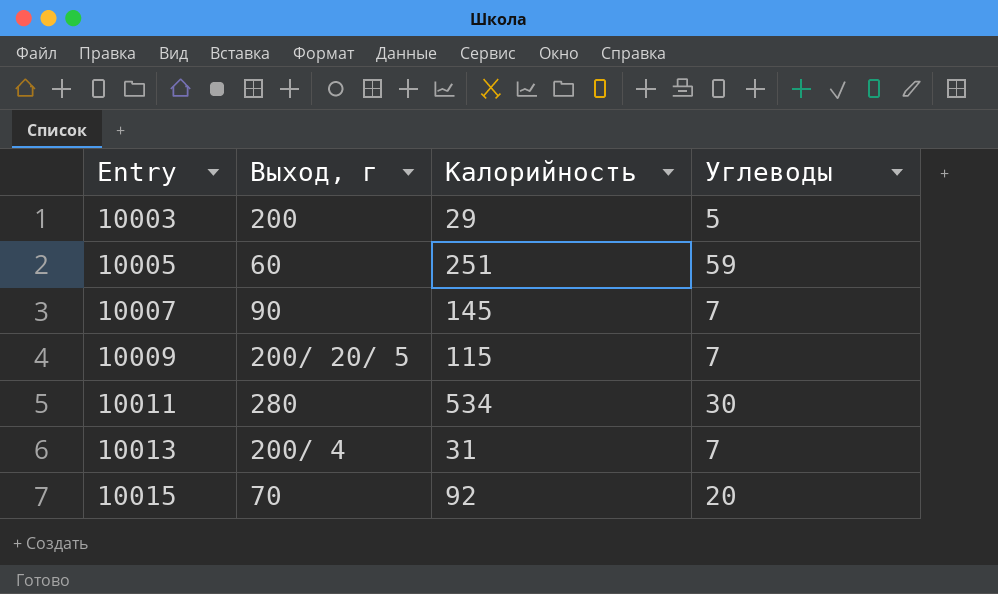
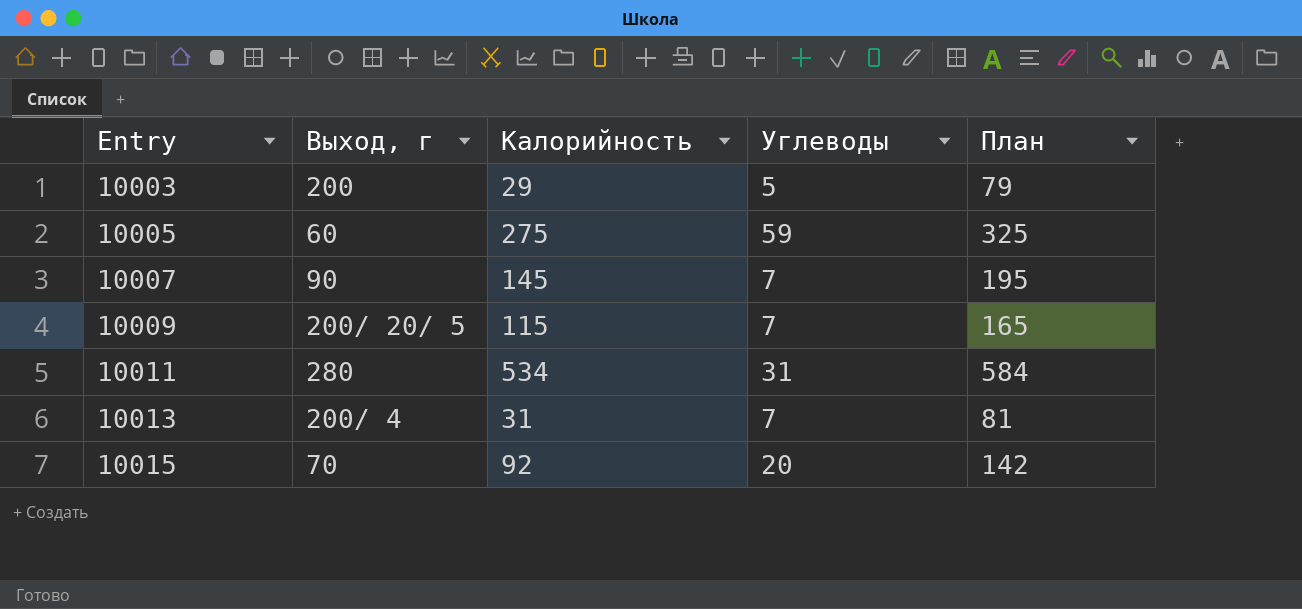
column План | formula: none -> [Калорийность] + 50
10005 | Калорийность: 251 -> 275
10011 | Углеводы: 30 -> 31

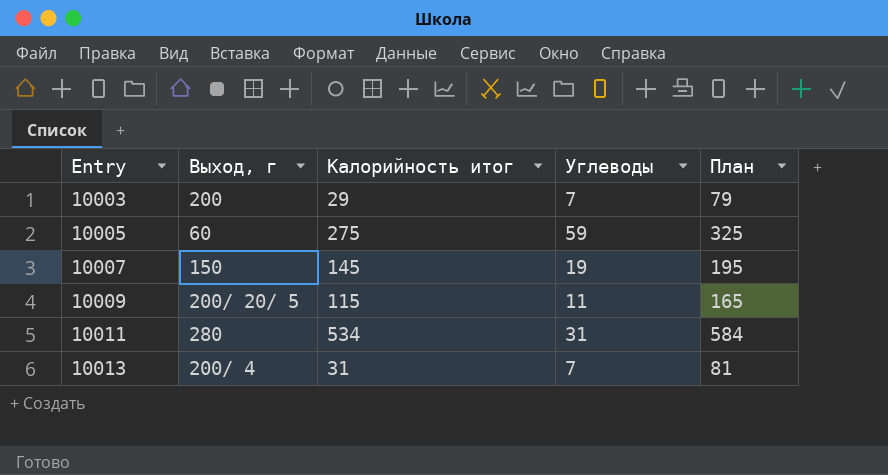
column name: Калорийность -> Калорийность итог
row 10015: 70 | 92 | 20 | 142 -> none
10003 | Углеводы: 5 -> 7
10007 | Выход, г: 90 -> 150
10007 | Углеводы: 7 -> 19
10009 | Углеводы: 7 -> 11

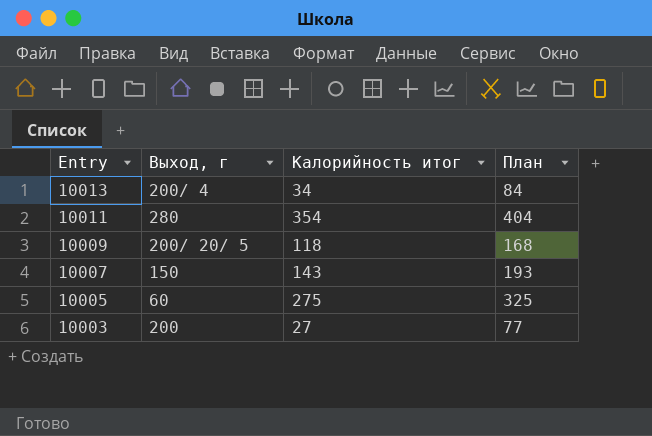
row order: Entry ascending -> Entry descending
column Углеводы | position: 4 -> none
10013 | Калорийность итог: 31 -> 34
10013 | План: 81 -> 84
10011 | Калорийность итог: 534 -> 354
10011 | План: 584 -> 404
10009 | Калорийность итог: 115 -> 118
10009 | План: 165 -> 168
10007 | Калорийность итог: 145 -> 143
10007 | План: 195 -> 193
10003 | Калорийность итог: 29 -> 27
10003 | План: 79 -> 77

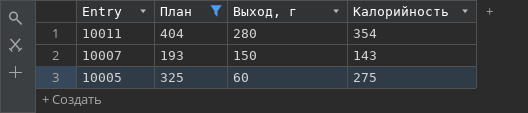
filter: none -> План >= 193
column План | position: 4 -> 2
column name: Калорийность итог -> Калорийность

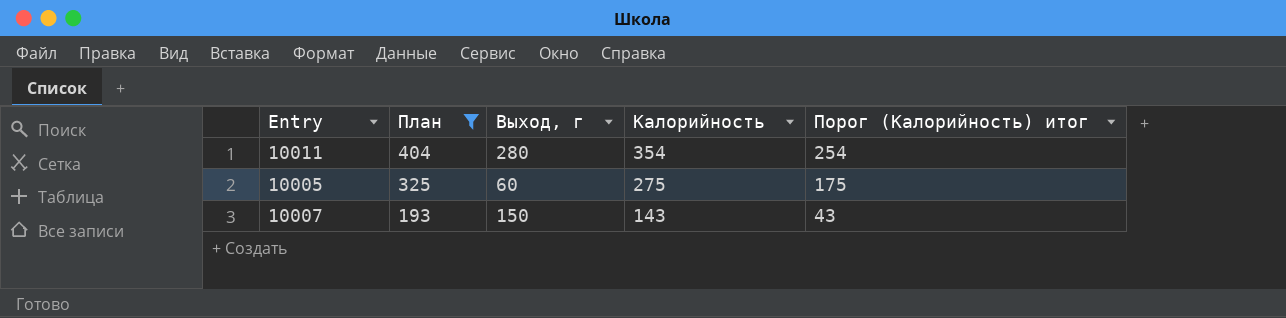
row order: Entry descending -> План descending
column Порог (Калорийность) итог | formula: none -> [Калорийность] - 100

